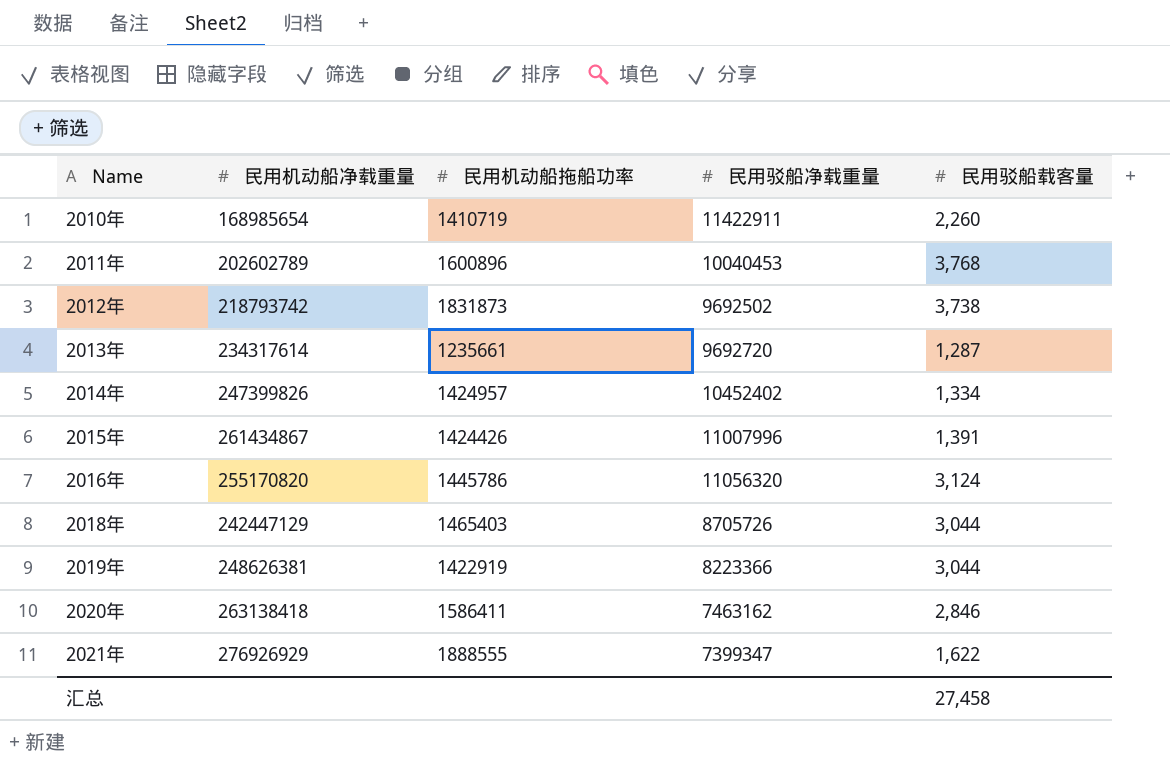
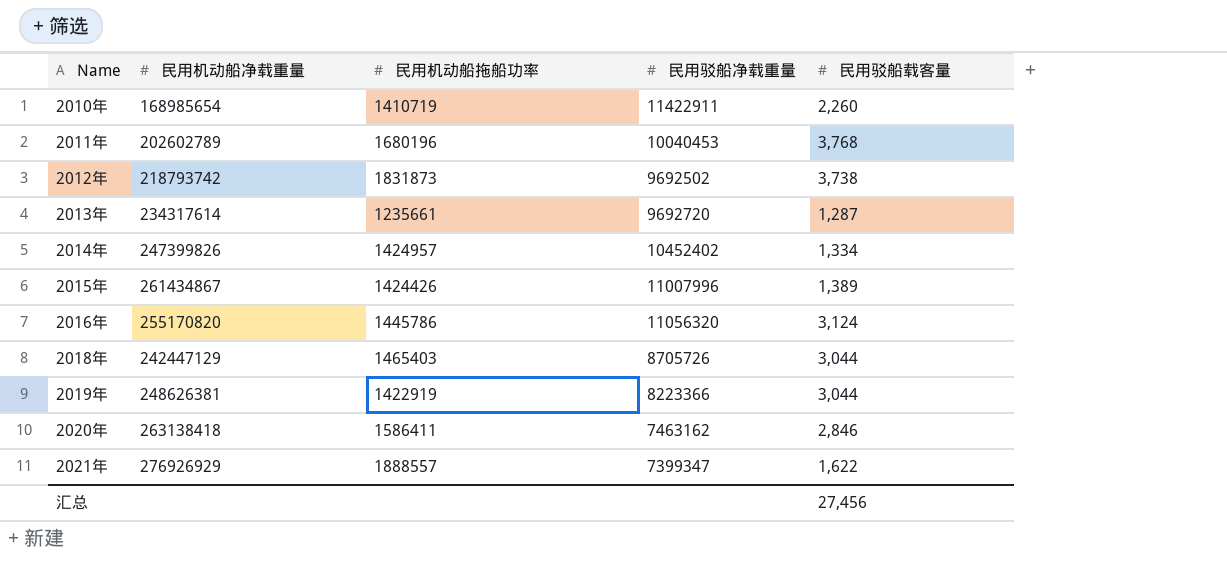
2011年 | 民用机动船拖船功率: 1600896 -> 1680196
2015年 | 民用驳船载客量: 1,391 -> 1,389
2021年 | 民用机动船拖船功率: 1888555 -> 1888557
汇总 | 民用驳船载客量: 27,458 -> 27,456

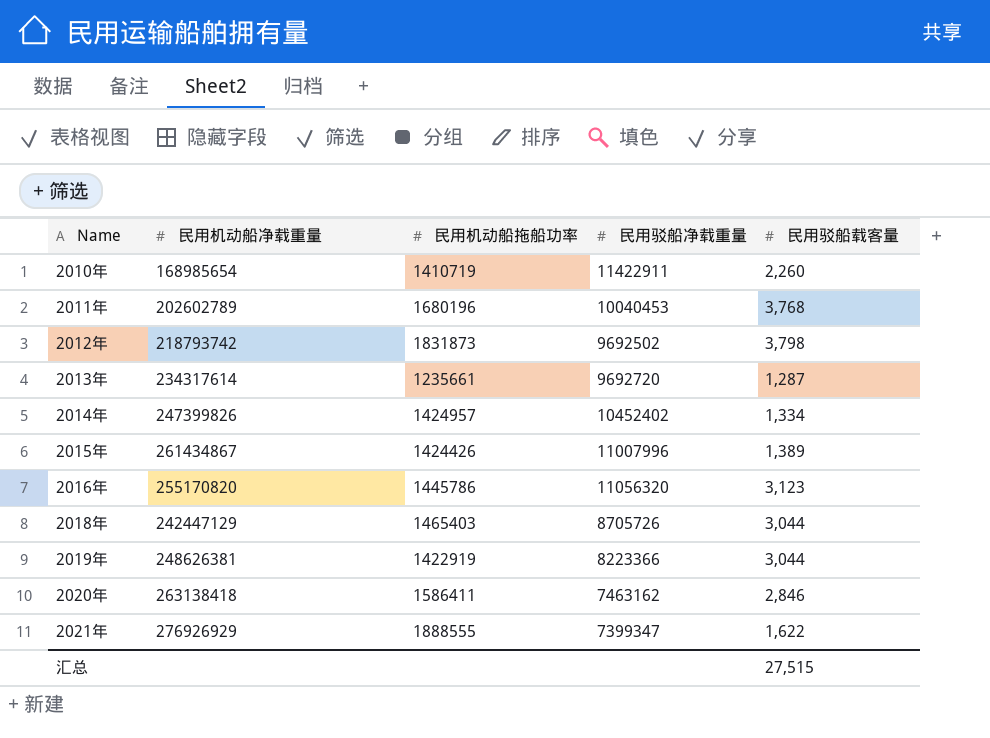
2012年 | 民用驳船载客量: 3,738 -> 3,798
2016年 | 民用驳船载客量: 3,124 -> 3,123
2021年 | 民用机动船拖船功率: 1888557 -> 1888555
汇总 | 民用驳船载客量: 27,456 -> 27,515

